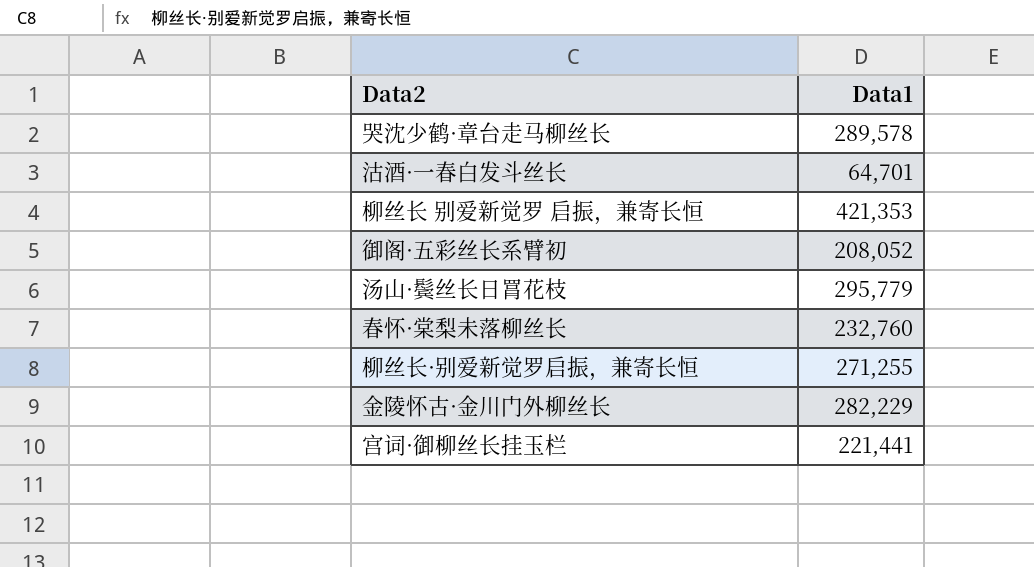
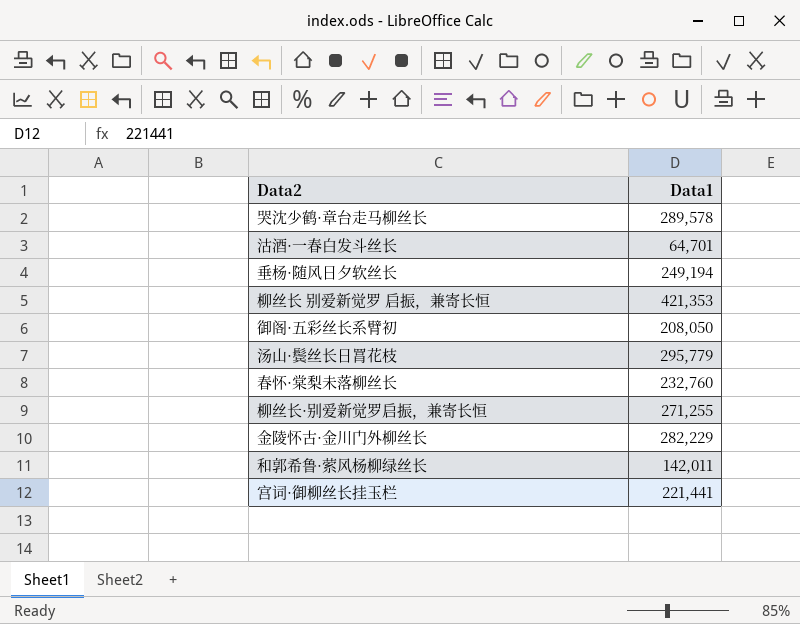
row 垂杨·随风日夕软丝长: none -> 249,194
御阁·五彩丝长系臂初 | Data1: 208,052 -> 208,050
row 和郭希鲁·萦风杨柳绿丝长: none -> 142,011

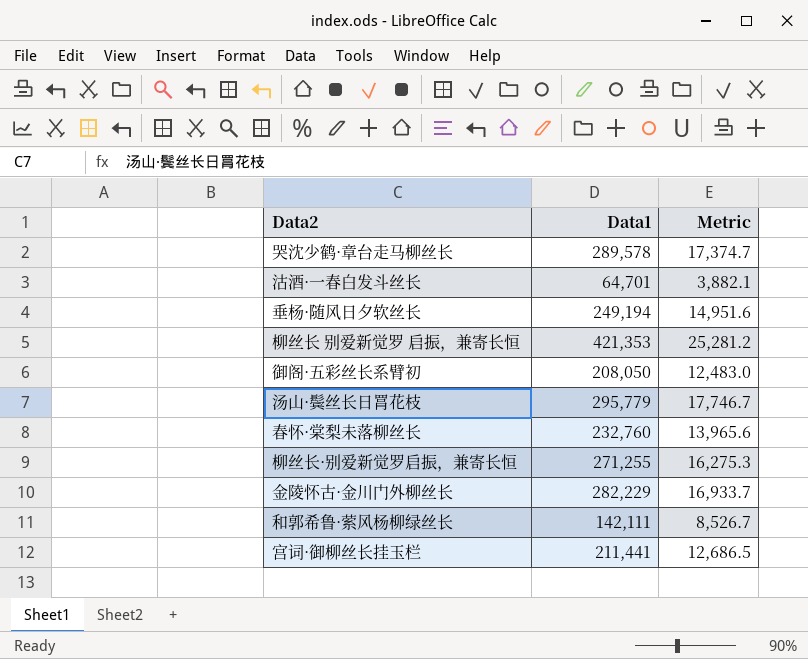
column Metric | formula: none -> [Data1] * 0.06
和郭希鲁·萦风杨柳绿丝长 | Data1: 142,011 -> 142,111
宫词·御柳丝长挂玉栏 | Data1: 221,441 -> 211,441

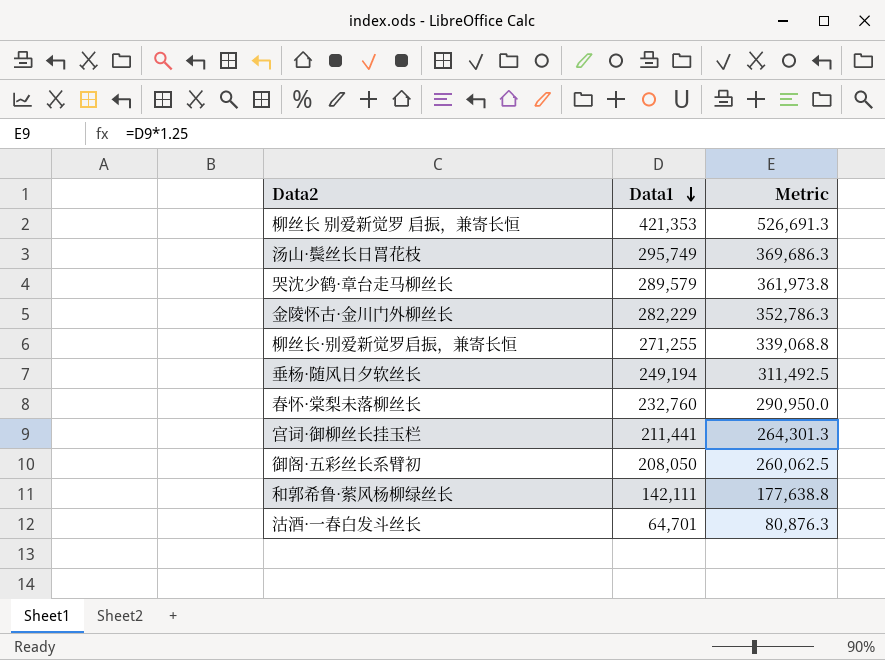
row order: none -> Data1 descending
column Metric | formula: [Data1] * 0.06 -> [Data1] * 1.25
汤山·鬓丝长日罥花枝 | Data1: 295,779 -> 295,749
哭沈少鹤·章台走马柳丝长 | Data1: 289,578 -> 289,579

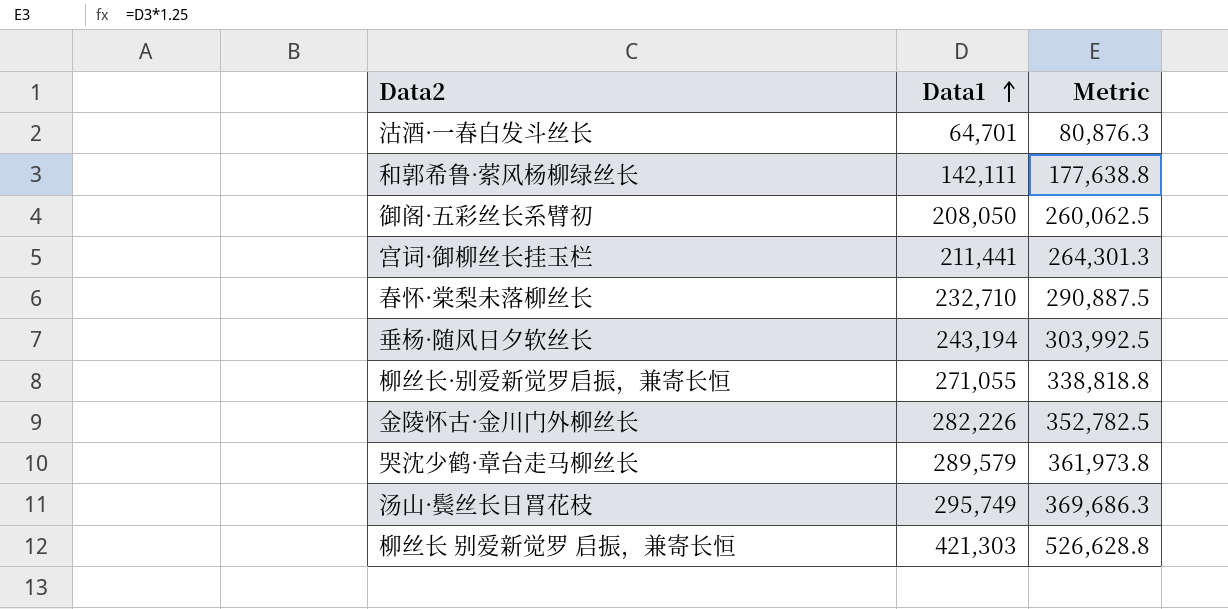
row order: Data1 descending -> Data1 ascending
春怀·棠梨未落柳丝长 | Data1: 232,760 -> 232,710
春怀·棠梨未落柳丝长 | Metric: 290,950.0 -> 290,887.5
垂杨·随风日夕软丝长 | Data1: 249,194 -> 243,194
垂杨·随风日夕软丝长 | Metric: 311,492.5 -> 303,992.5
柳丝长·别爱新觉罗启振，兼寄长恒 | Data1: 271,255 -> 271,055
柳丝长·别爱新觉罗启振，兼寄长恒 | Metric: 339,068.8 -> 338,818.8
金陵怀古·金川门外柳丝长 | Data1: 282,229 -> 282,226
金陵怀古·金川门外柳丝长 | Metric: 352,786.3 -> 352,782.5
柳丝长 别爱新觉罗 启振，兼寄长恒 | Data1: 421,353 -> 421,303
柳丝长 别爱新觉罗 启振，兼寄长恒 | Metric: 526,691.3 -> 526,628.8

